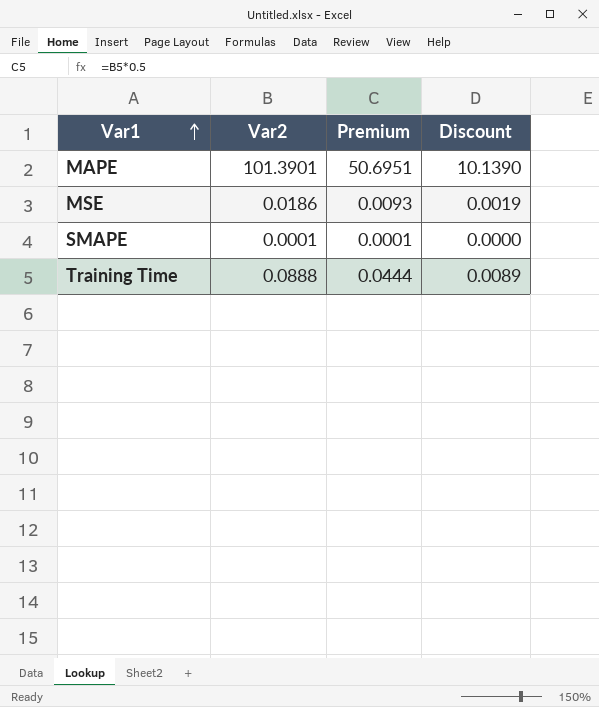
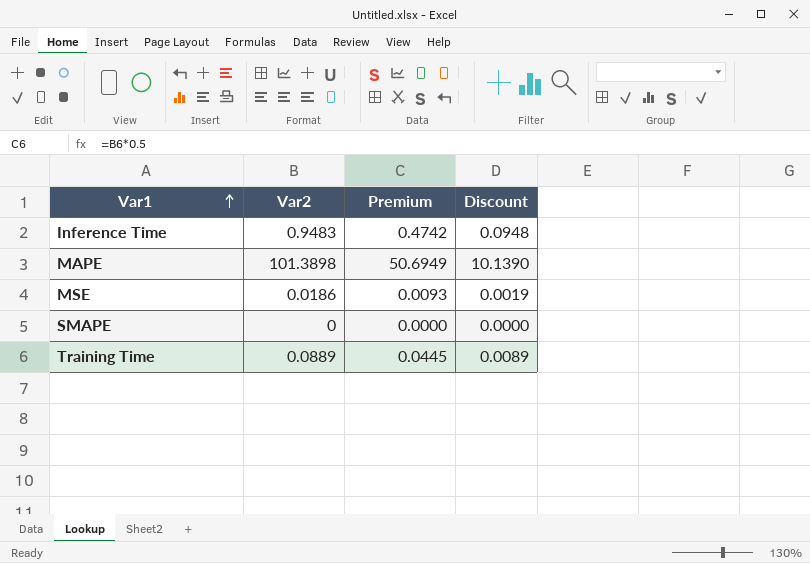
row Inference Time: none -> 0.9483 | 0.4742 | 0.0948
MAPE | Var2: 101.3901 -> 101.3898
MAPE | Premium: 50.6951 -> 50.6949
SMAPE | Var2: 0.0001 -> 0
SMAPE | Premium: 0.0001 -> 0.0000
Training Time | Var2: 0.0888 -> 0.0889
Training Time | Premium: 0.0444 -> 0.0445

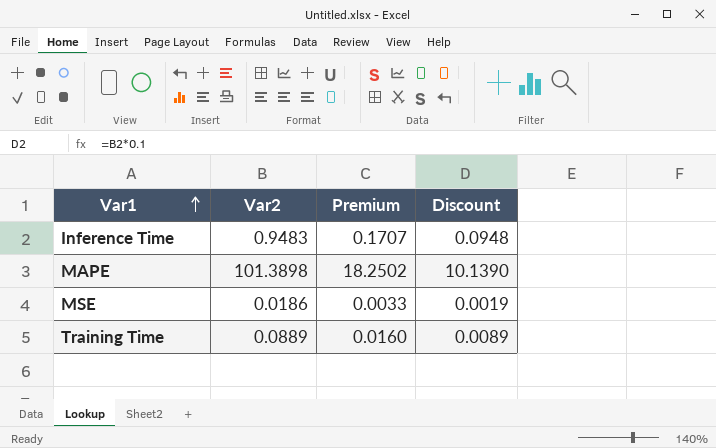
column Premium | formula: [Var2] * 0.5 -> [Var2] * 0.18
row SMAPE: 0 | 0.0000 | 0.0000 -> none

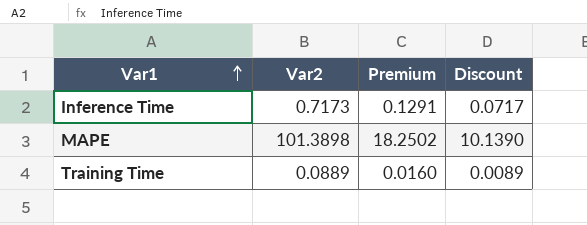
row MSE: 0.0186 | 0.0033 | 0.0019 -> none
Inference Time | Var2: 0.9483 -> 0.7173
Inference Time | Premium: 0.1707 -> 0.1291
Inference Time | Discount: 0.0948 -> 0.0717

